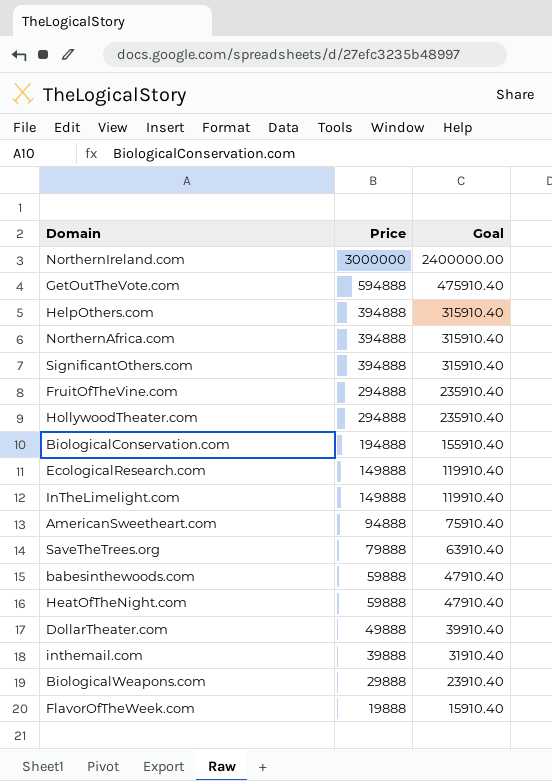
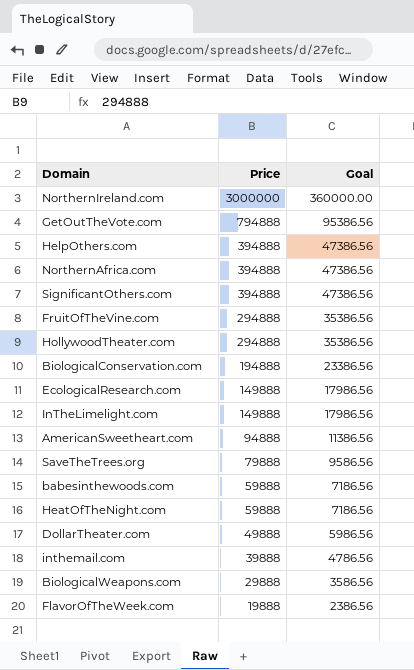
column Goal | formula: [Price] * 0.8 -> [Price] * 0.12
GetOutTheVote.com | Price: 594888 -> 794888

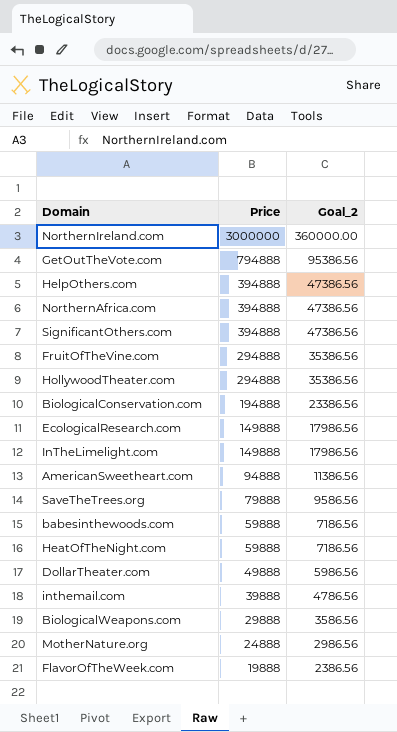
column name: Goal -> Goal_2
row MotherNature.org: none -> 24888 | 2986.56

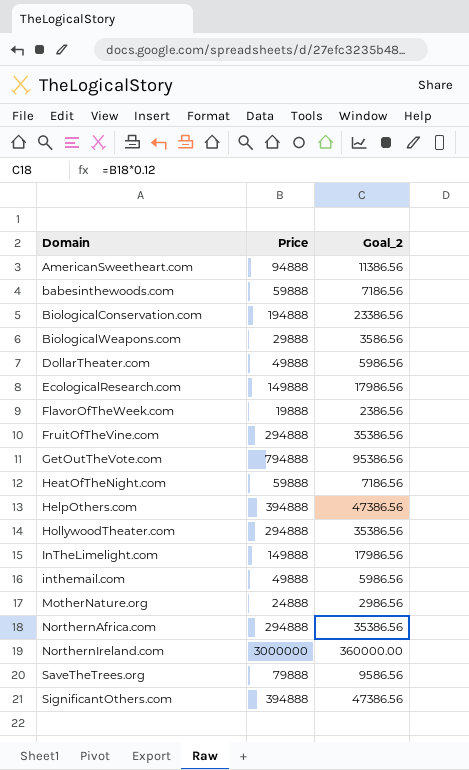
row order: Price descending -> Domain ascending
inthemail.com | Price: 39888 -> 49888
inthemail.com | Goal_2: 4786.56 -> 5986.56
NorthernAfrica.com | Price: 394888 -> 294888
NorthernAfrica.com | Goal_2: 47386.56 -> 35386.56

